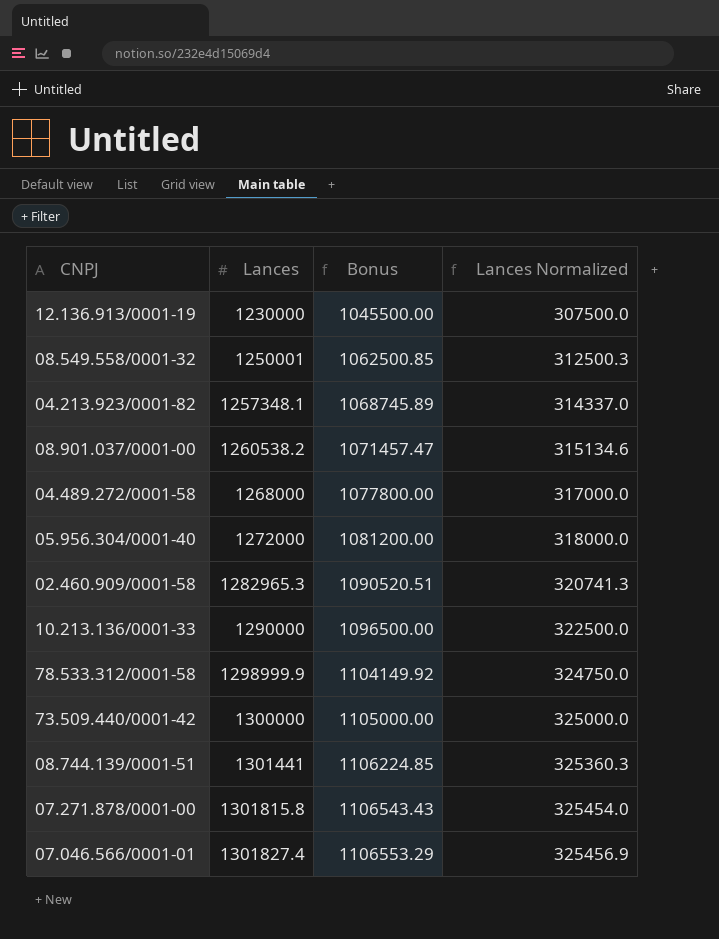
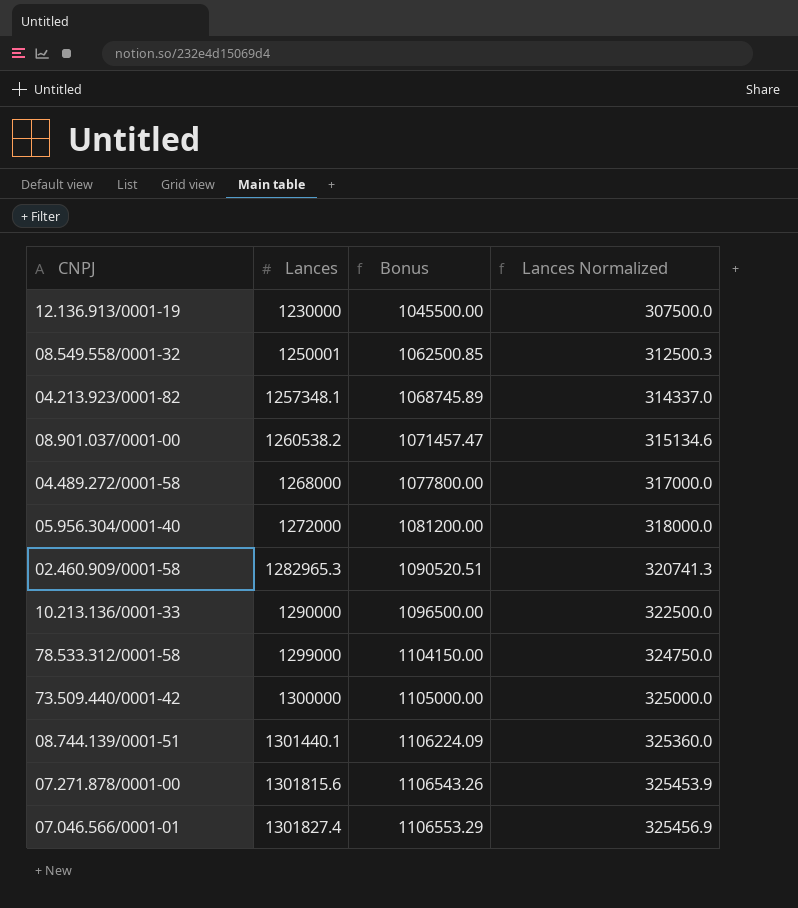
78.533.312/0001-58 | Lances: 1298999.9 -> 1299000
78.533.312/0001-58 | Bonus: 1104149.92 -> 1104150.00
08.744.139/0001-51 | Lances: 1301441 -> 1301440.1
08.744.139/0001-51 | Bonus: 1106224.85 -> 1106224.09
08.744.139/0001-51 | Lances Normalized: 325360.3 -> 325360.0
07.271.878/0001-00 | Lances: 1301815.8 -> 1301815.6
07.271.878/0001-00 | Bonus: 1106543.43 -> 1106543.26
07.271.878/0001-00 | Lances Normalized: 325454.0 -> 325453.9

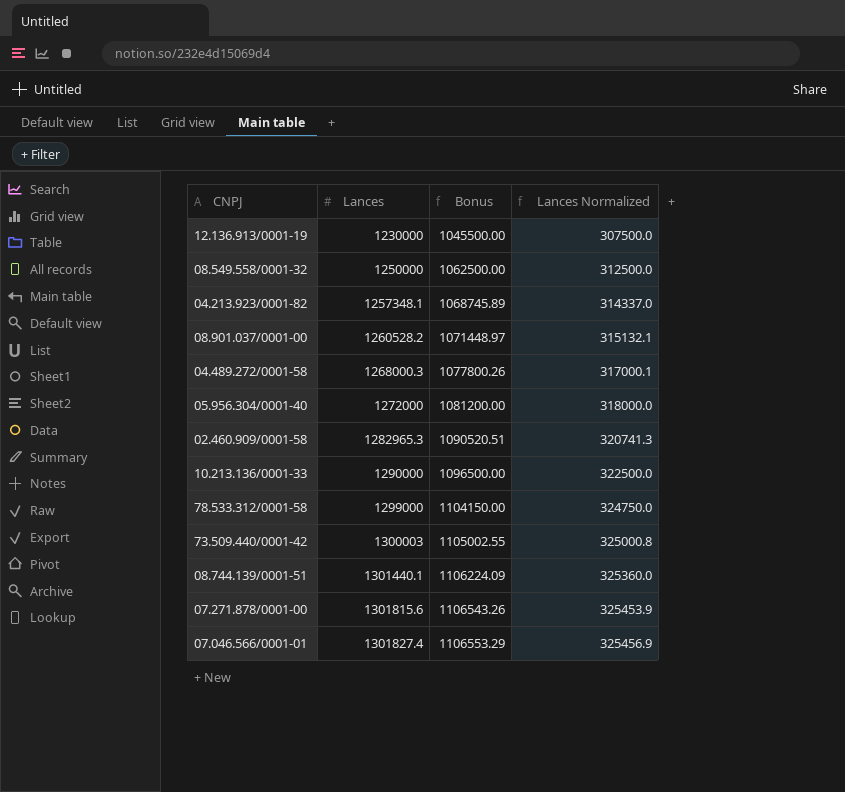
08.549.558/0001-32 | Lances: 1250001 -> 1250000
08.549.558/0001-32 | Bonus: 1062500.85 -> 1062500.00
08.549.558/0001-32 | Lances Normalized: 312500.3 -> 312500.0
08.901.037/0001-00 | Lances: 1260538.2 -> 1260528.2
08.901.037/0001-00 | Bonus: 1071457.47 -> 1071448.97
08.901.037/0001-00 | Lances Normalized: 315134.6 -> 315132.1
04.489.272/0001-58 | Lances: 1268000 -> 1268000.3
04.489.272/0001-58 | Bonus: 1077800.00 -> 1077800.26
04.489.272/0001-58 | Lances Normalized: 317000.0 -> 317000.1
73.509.440/0001-42 | Lances: 1300000 -> 1300003
73.509.440/0001-42 | Bonus: 1105000.00 -> 1105002.55
73.509.440/0001-42 | Lances Normalized: 325000.0 -> 325000.8

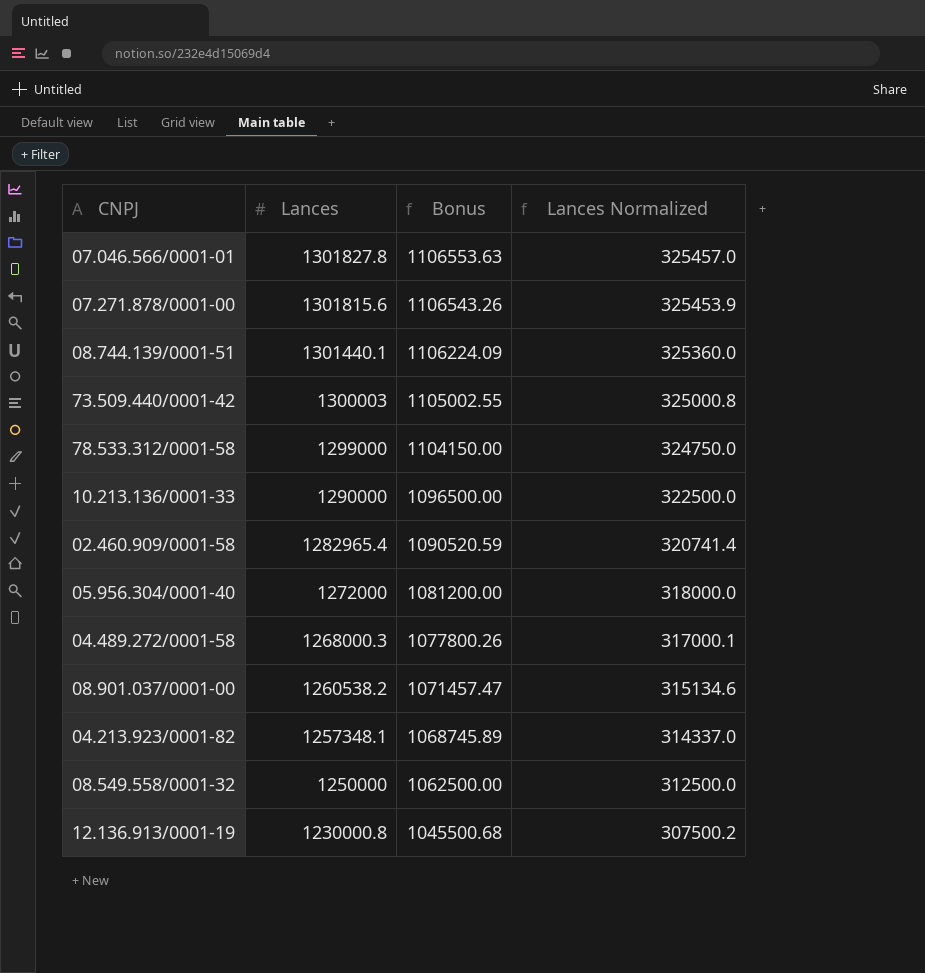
row order: Lances ascending -> Lances descending
07.046.566/0001-01 | Lances: 1301827.4 -> 1301827.8
07.046.566/0001-01 | Bonus: 1106553.29 -> 1106553.63
07.046.566/0001-01 | Lances Normalized: 325456.9 -> 325457.0
02.460.909/0001-58 | Lances: 1282965.3 -> 1282965.4
02.460.909/0001-58 | Bonus: 1090520.51 -> 1090520.59
02.460.909/0001-58 | Lances Normalized: 320741.3 -> 320741.4
08.901.037/0001-00 | Lances: 1260528.2 -> 1260538.2
08.901.037/0001-00 | Bonus: 1071448.97 -> 1071457.47
08.901.037/0001-00 | Lances Normalized: 315132.1 -> 315134.6
12.136.913/0001-19 | Lances: 1230000 -> 1230000.8
12.136.913/0001-19 | Bonus: 1045500.00 -> 1045500.68
12.136.913/0001-19 | Lances Normalized: 307500.0 -> 307500.2

